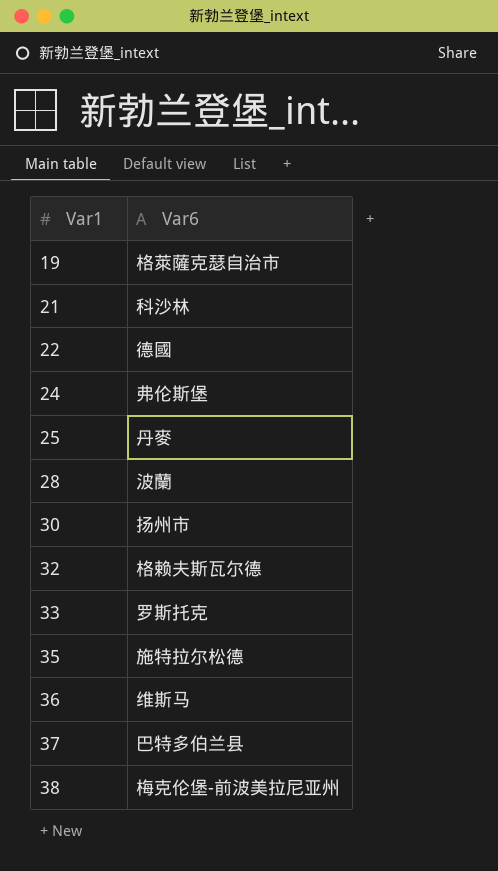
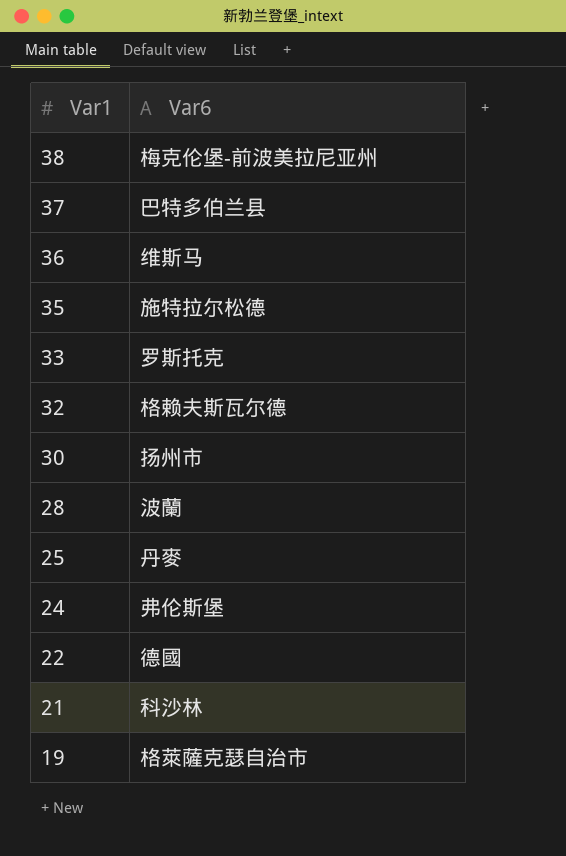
row order: Var1 ascending -> Var1 descending

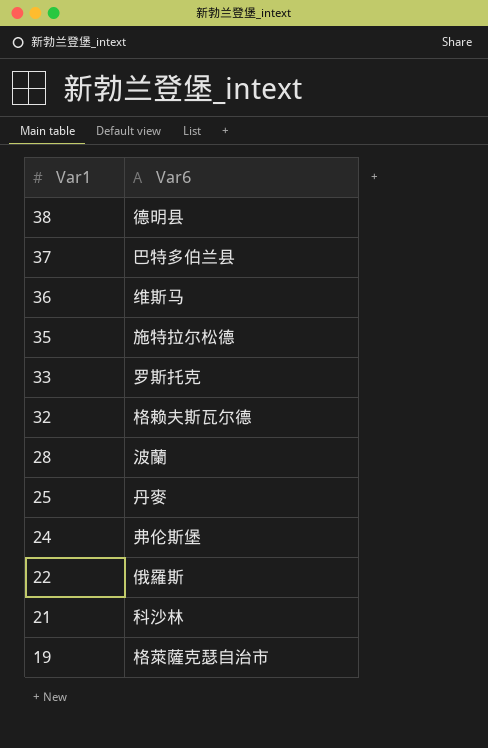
row 30: 扬州市 -> none
38 | Var6: 梅克伦堡-前波美拉尼亚州 -> 德明县
22 | Var6: 德國 -> 俄羅斯

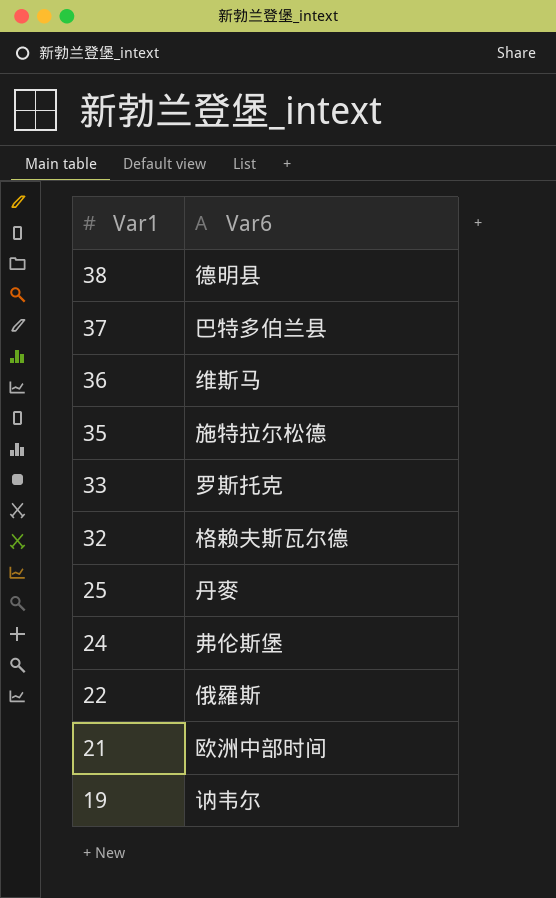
row 28: 波蘭 -> none
21 | Var6: 科沙林 -> 欧洲中部时间
19 | Var6: 格萊薩克瑟自治市 -> 讷韦尔

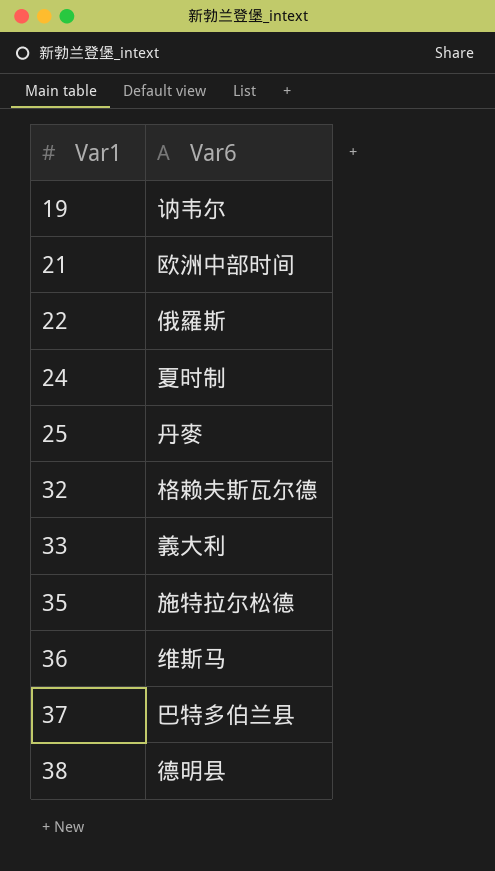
row order: Var1 descending -> Var1 ascending
24 | Var6: 弗伦斯堡 -> 夏时制
33 | Var6: 罗斯托克 -> 義大利

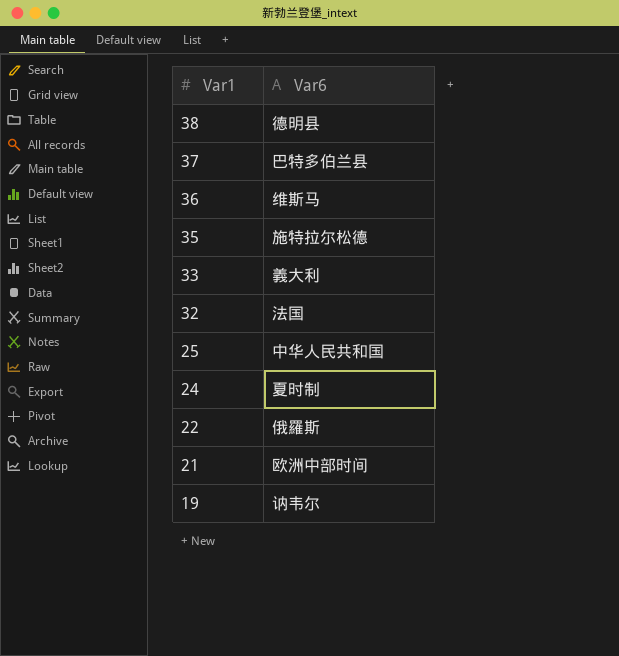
row order: Var1 ascending -> Var1 descending
32 | Var6: 格赖夫斯瓦尔德 -> 法国
25 | Var6: 丹麥 -> 中华人民共和国

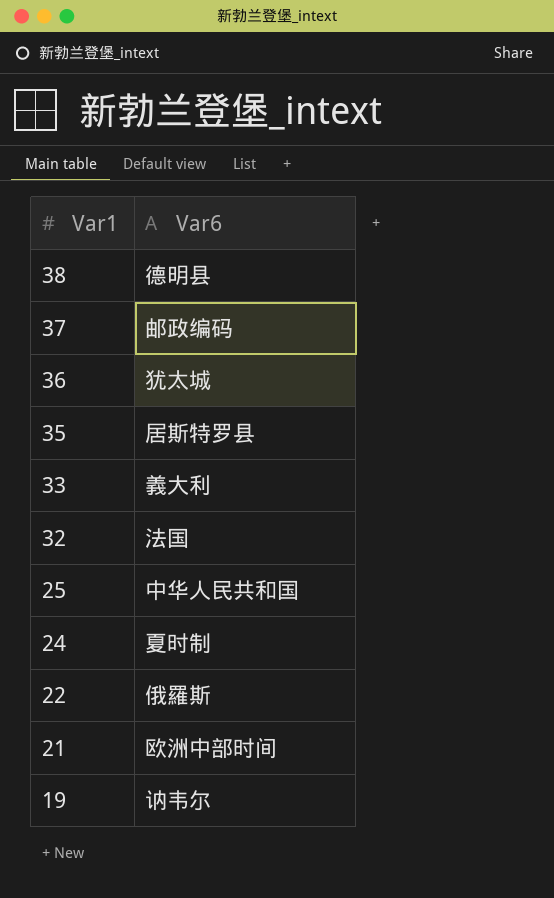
37 | Var6: 巴特多伯兰县 -> 邮政编码
36 | Var6: 维斯马 -> 犹太城
35 | Var6: 施特拉尔松德 -> 居斯特罗县

